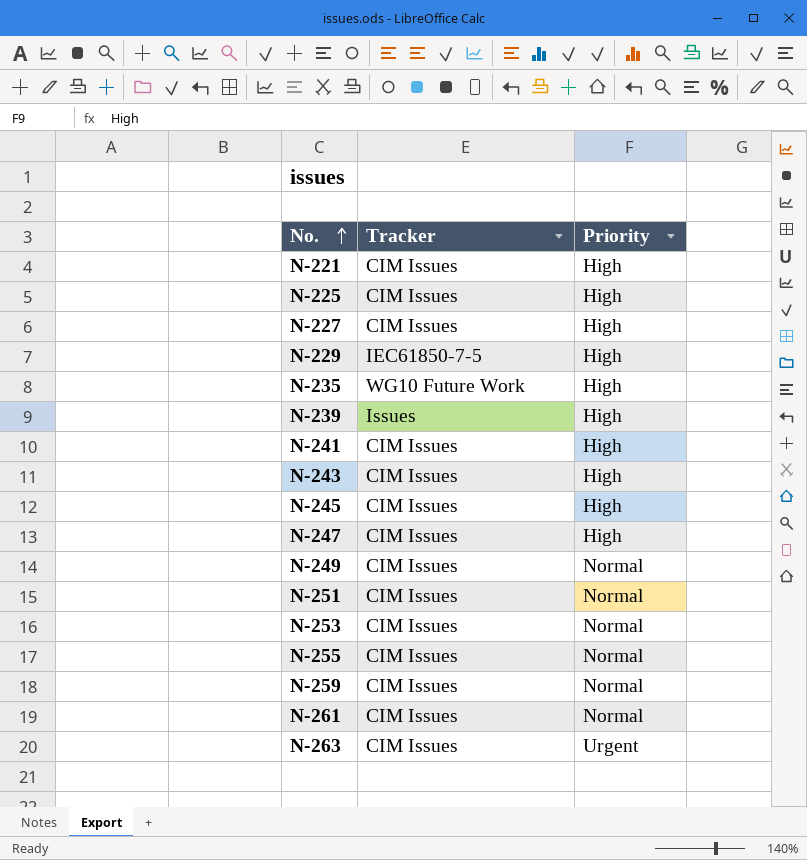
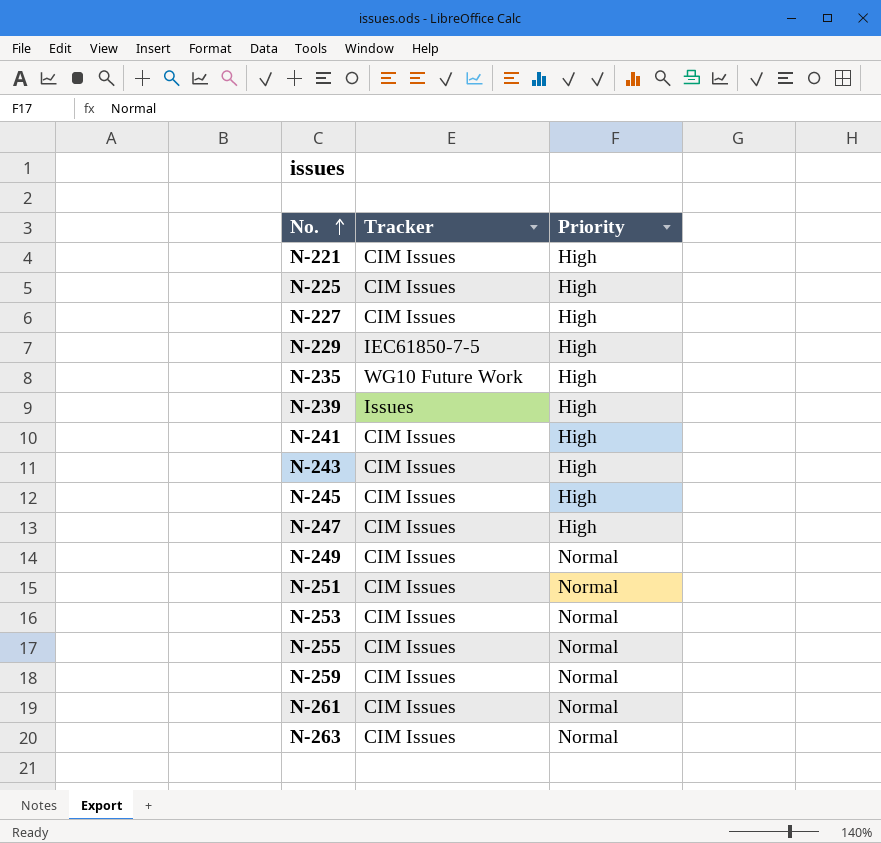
N-263 | Priority: Urgent -> Normal

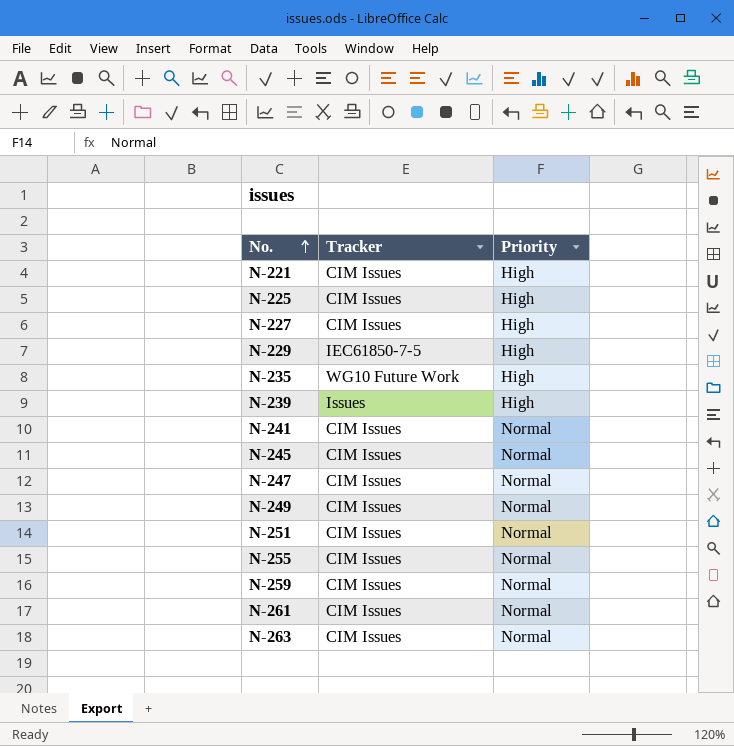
row N-243: CIM Issues | High -> none
row N-253: CIM Issues | Normal -> none
N-241 | Priority: High -> Normal
N-245 | Priority: High -> Normal
N-247 | Priority: High -> Normal

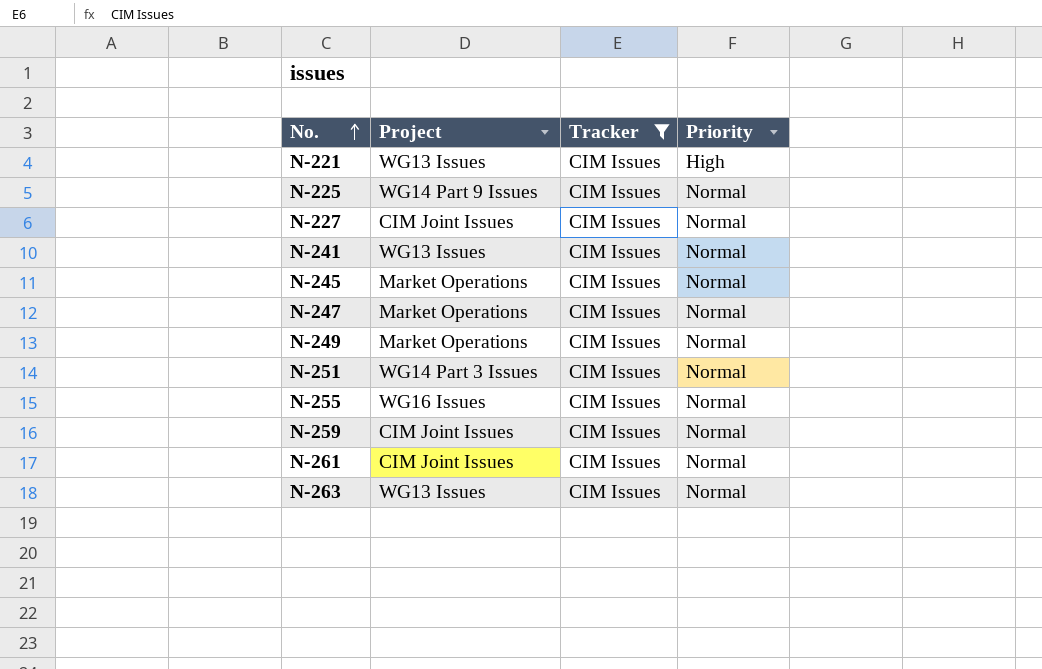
filter: none -> Tracker = CIM Issues
column Project | position: none -> 2
N-225 | Priority: High -> Normal
N-227 | Priority: High -> Normal

